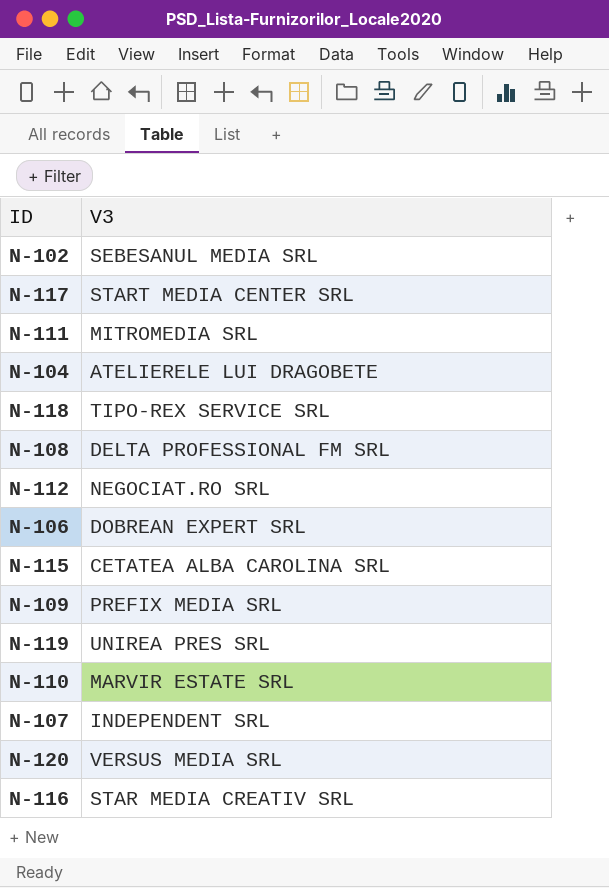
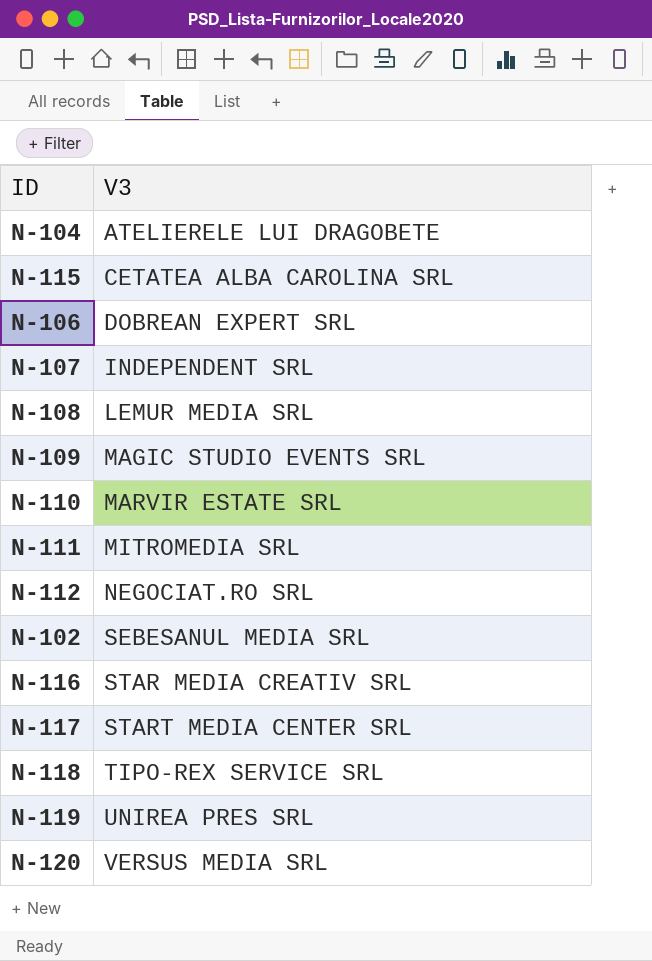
row order: none -> V3 ascending
N-108 | V3: DELTA PROFESSIONAL FM SRL -> LEMUR MEDIA SRL
N-109 | V3: PREFIX MEDIA SRL -> MAGIC STUDIO EVENTS SRL

